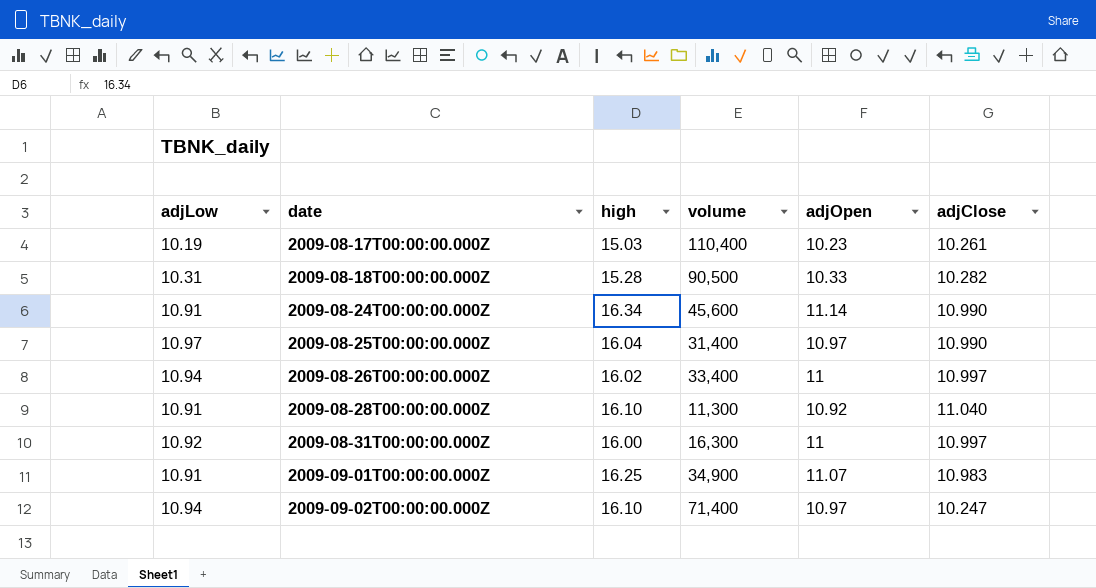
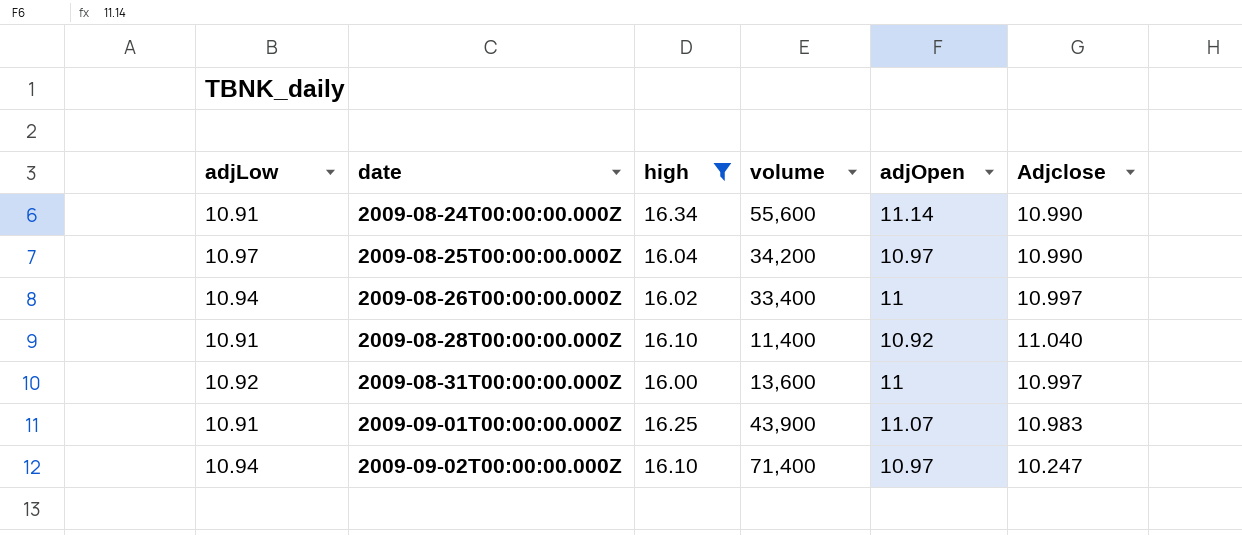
filter: none -> high >= 16.00
column name: adjClose -> Adjclose
2009-08-24T00:00:00.000Z | volume: 45,600 -> 55,600
2009-08-25T00:00:00.000Z | volume: 31,400 -> 34,200
2009-08-28T00:00:00.000Z | volume: 11,300 -> 11,400
2009-08-31T00:00:00.000Z | volume: 16,300 -> 13,600
2009-09-01T00:00:00.000Z | volume: 34,900 -> 43,900

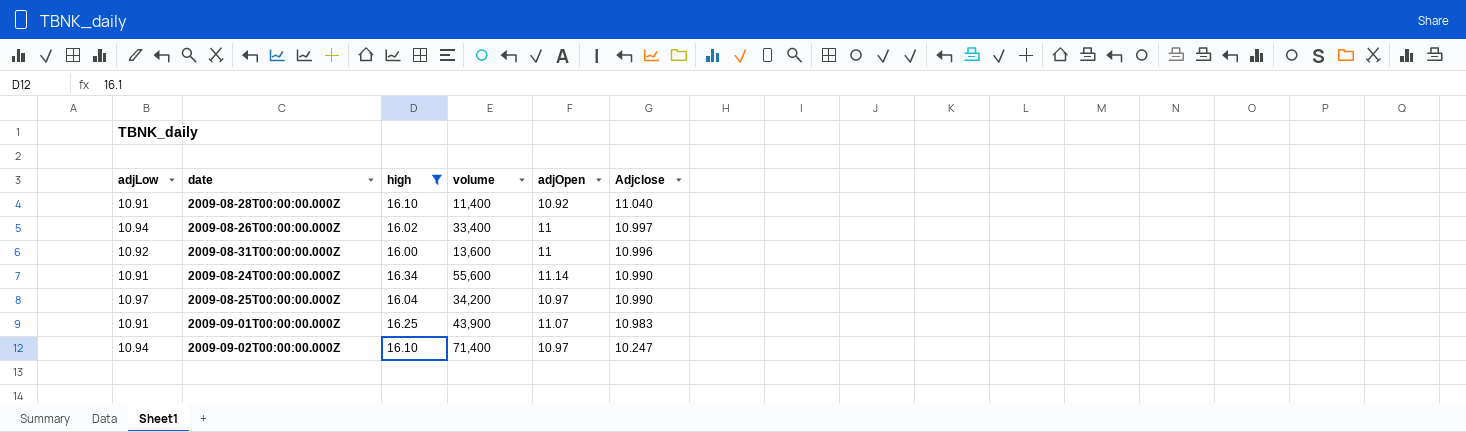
row order: date ascending -> Adjclose descending
2009-08-31T00:00:00.000Z | Adjclose: 10.997 -> 10.996

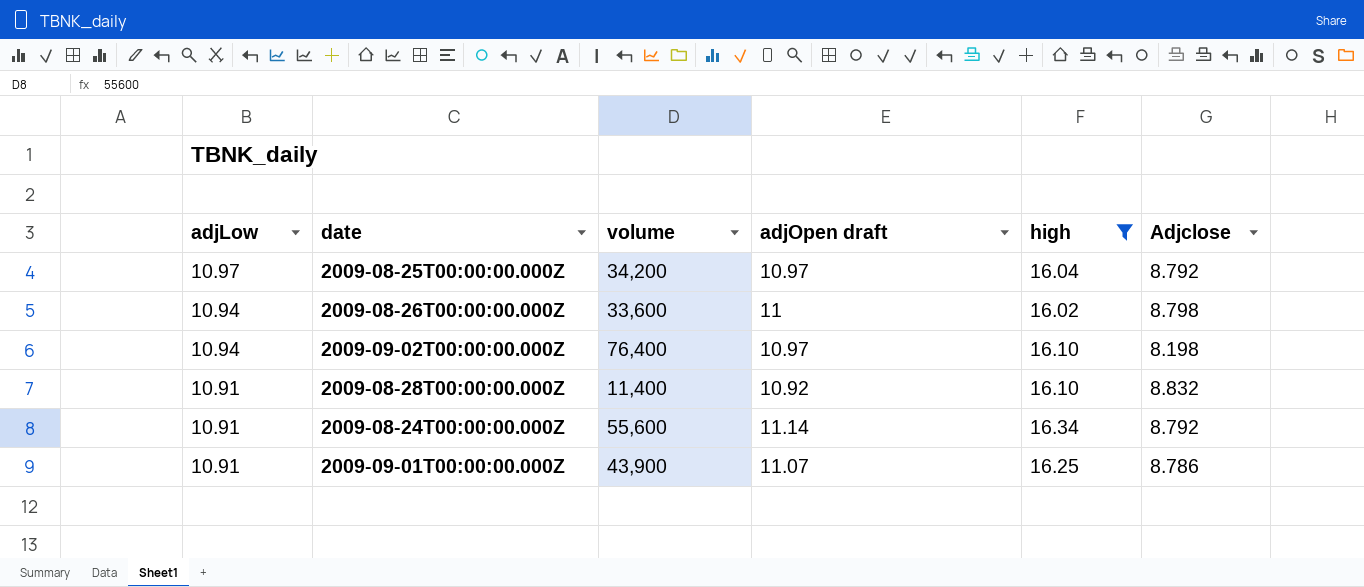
row order: Adjclose descending -> adjLow descending
column name: adjOpen -> adjOpen draft
column high | position: 3 -> 5
row 2009-08-31T00:00:00.000Z: 10.92 | 16.00 | 13,600 | 11 | 10.996 -> none
2009-08-25T00:00:00.000Z | Adjclose: 10.990 -> 8.792
2009-08-26T00:00:00.000Z | volume: 33,400 -> 33,600
2009-08-26T00:00:00.000Z | Adjclose: 10.997 -> 8.798
2009-09-02T00:00:00.000Z | volume: 71,400 -> 76,400
2009-09-02T00:00:00.000Z | Adjclose: 10.247 -> 8.198
2009-08-28T00:00:00.000Z | Adjclose: 11.040 -> 8.832
2009-08-24T00:00:00.000Z | Adjclose: 10.990 -> 8.792
2009-09-01T00:00:00.000Z | Adjclose: 10.983 -> 8.786

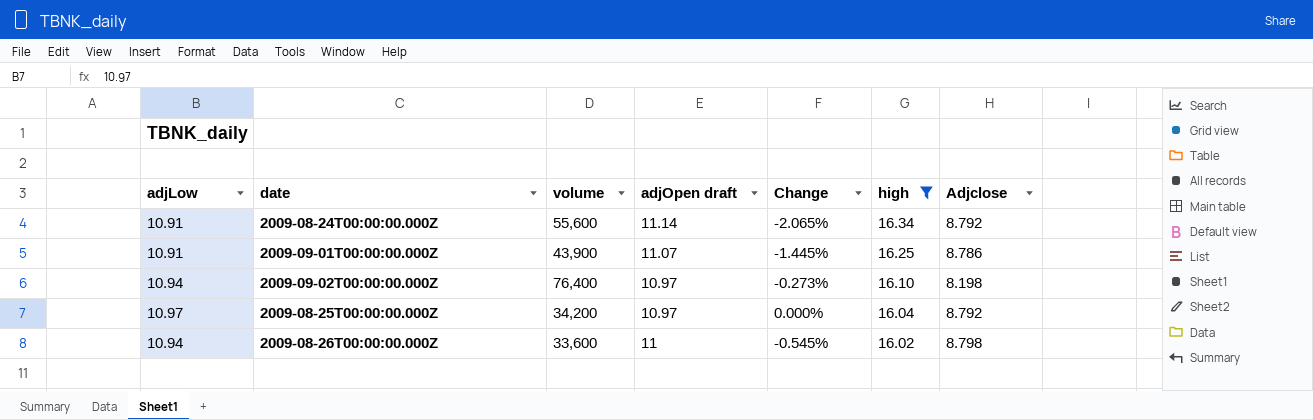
row order: adjLow descending -> high descending
column Change | formula: none -> ([adjLow] - [adjOpen draft]) / [adjOpen draft]
row 2009-08-28T00:00:00.000Z: 10.91 | 11,400 | 10.92 | 16.10 | 8.832 -> none

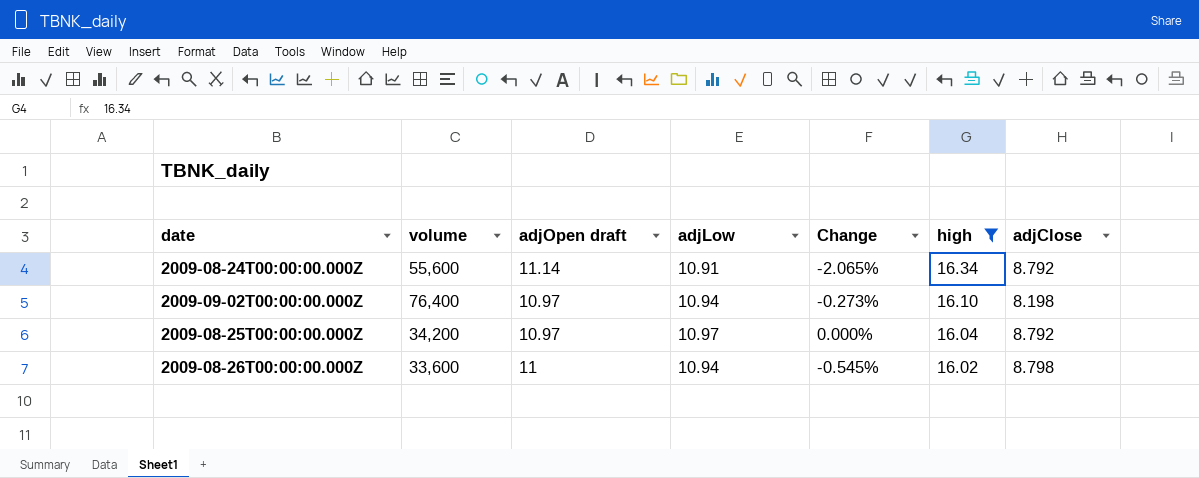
column adjLow | position: 1 -> 4
column name: Adjclose -> adjClose
row 2009-09-01T00:00:00.000Z: 10.91 | 43,900 | 11.07 | -1.445% | 16.25 | 8.786 -> none

